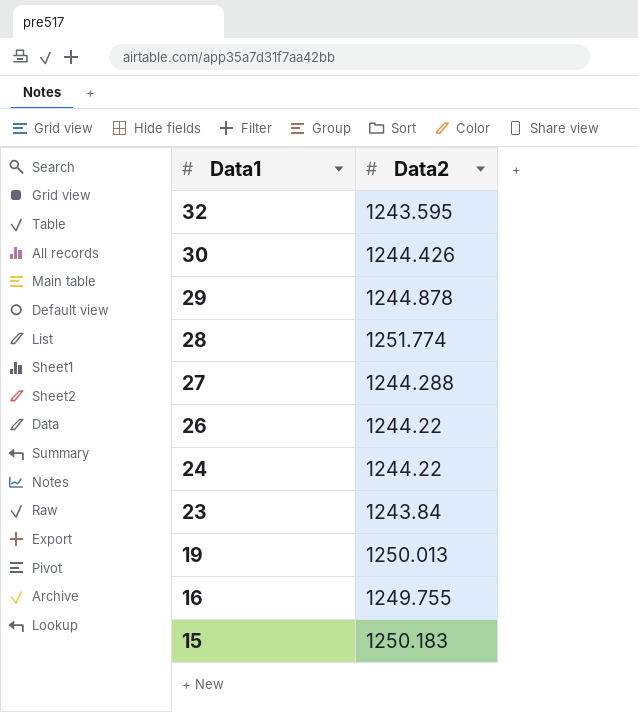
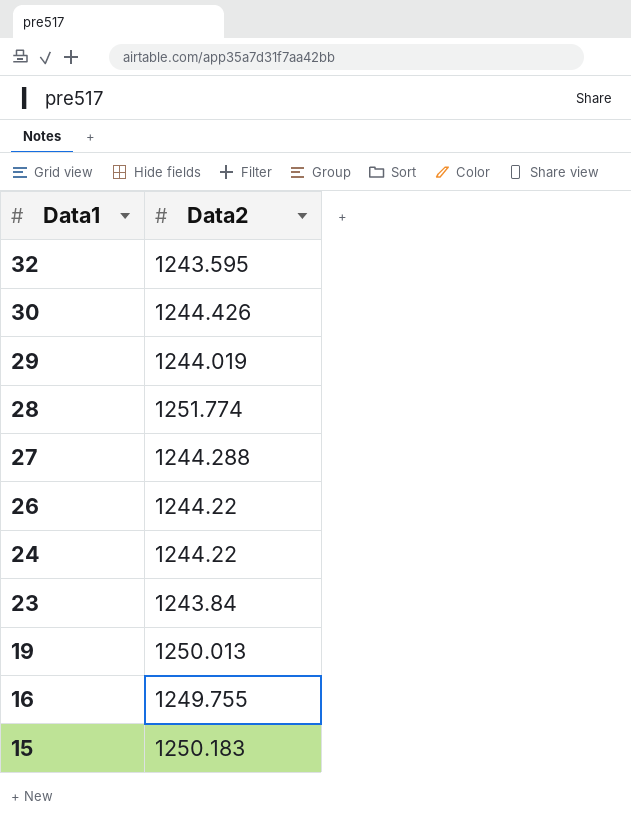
29 | Data2: 1244.878 -> 1244.019

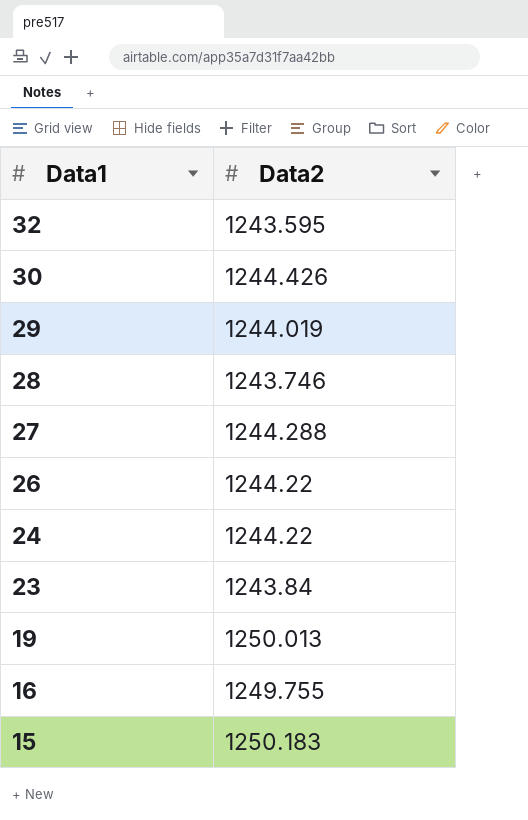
28 | Data2: 1251.774 -> 1243.746

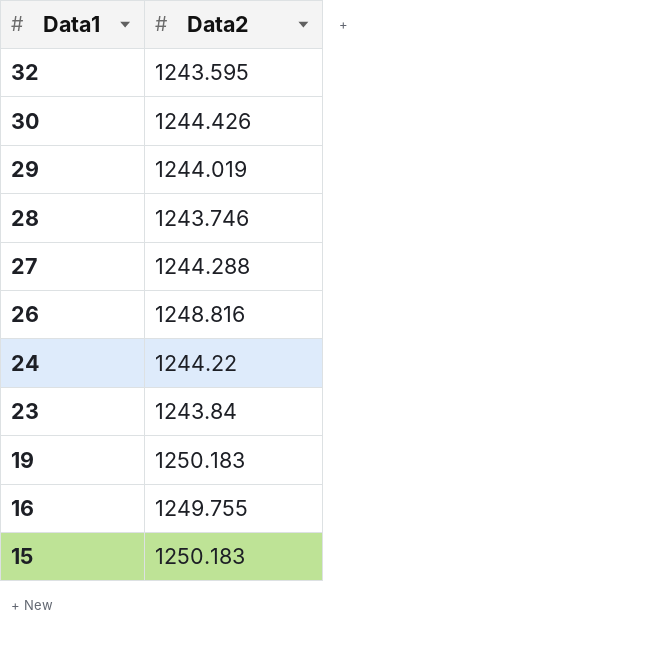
26 | Data2: 1244.22 -> 1248.816
19 | Data2: 1250.013 -> 1250.183

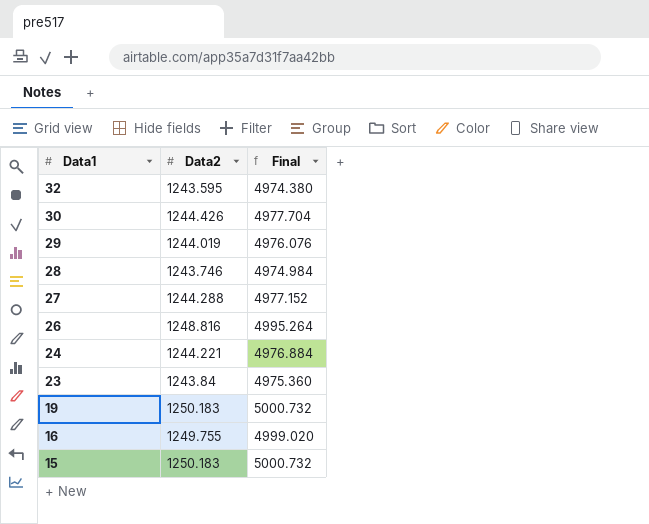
column Final | formula: none -> [Data2] * 4
24 | Data2: 1244.22 -> 1244.221

